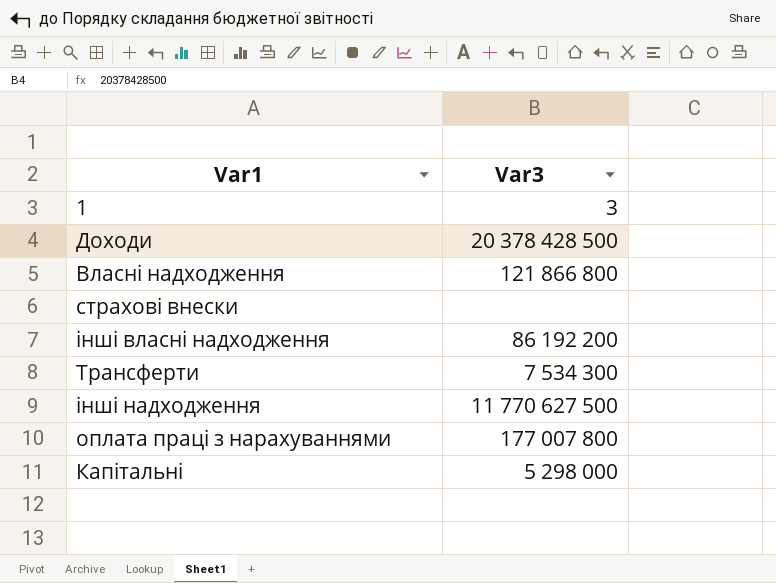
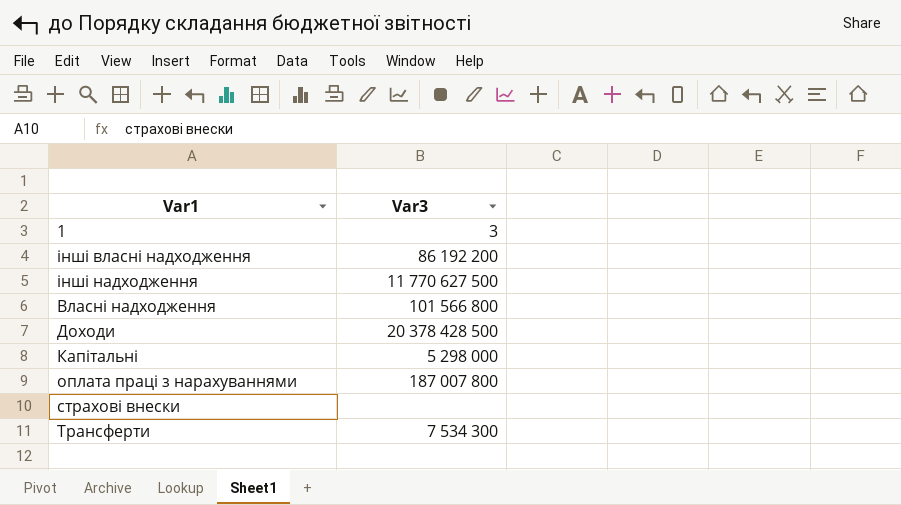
row order: none -> Var1 ascending
Власнi надходження | Var3: 121 866 800 -> 101 566 800
оплата працi з нарахуваннями | Var3: 177 007 800 -> 187 007 800

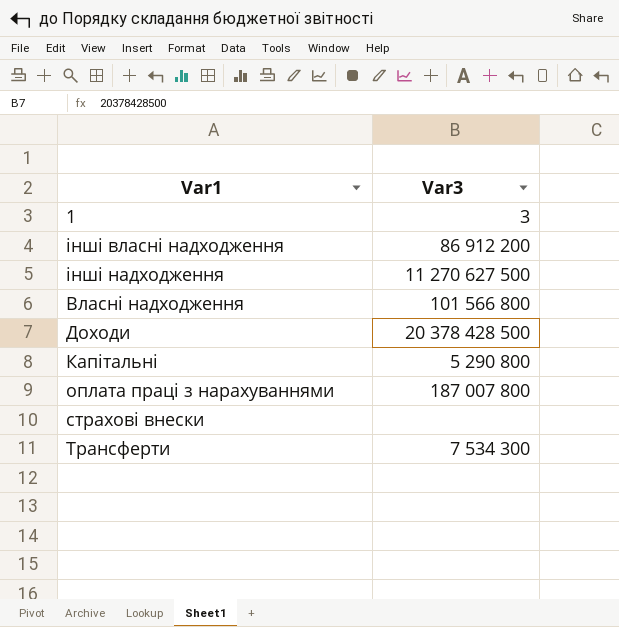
iншi власнi надходження | Var3: 86 192 200 -> 86 912 200
iншi надходження | Var3: 11 770 627 500 -> 11 270 627 500
Капiтальнi | Var3: 5 298 000 -> 5 290 800

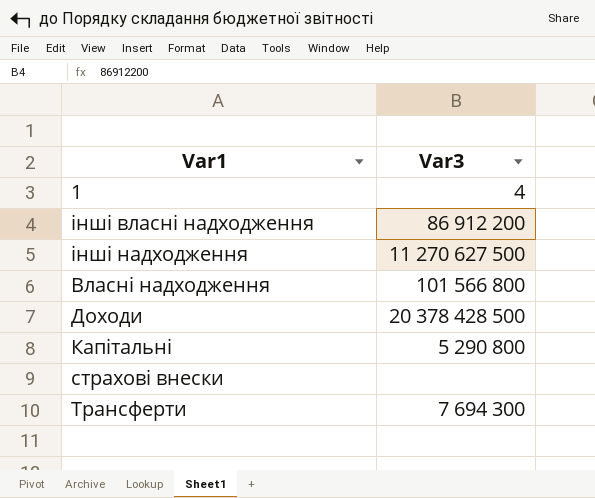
row оплата працi з нарахуваннями: 187 007 800 -> none
1 | Var3: 3 -> 4
Трансферти | Var3: 7 534 300 -> 7 694 300

